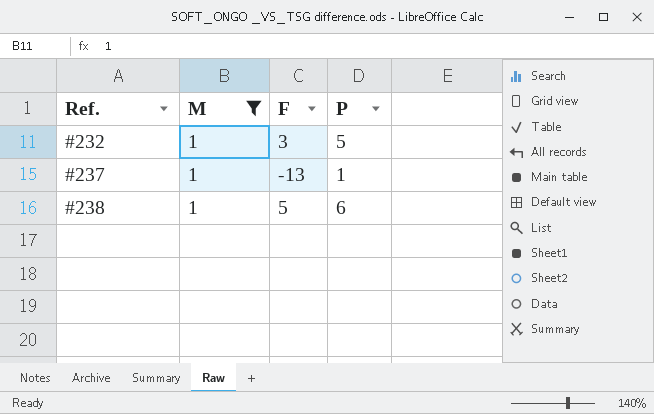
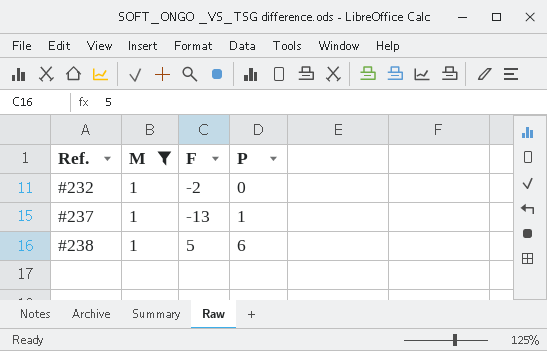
#232 | F: 3 -> -2
#232 | P: 5 -> 0

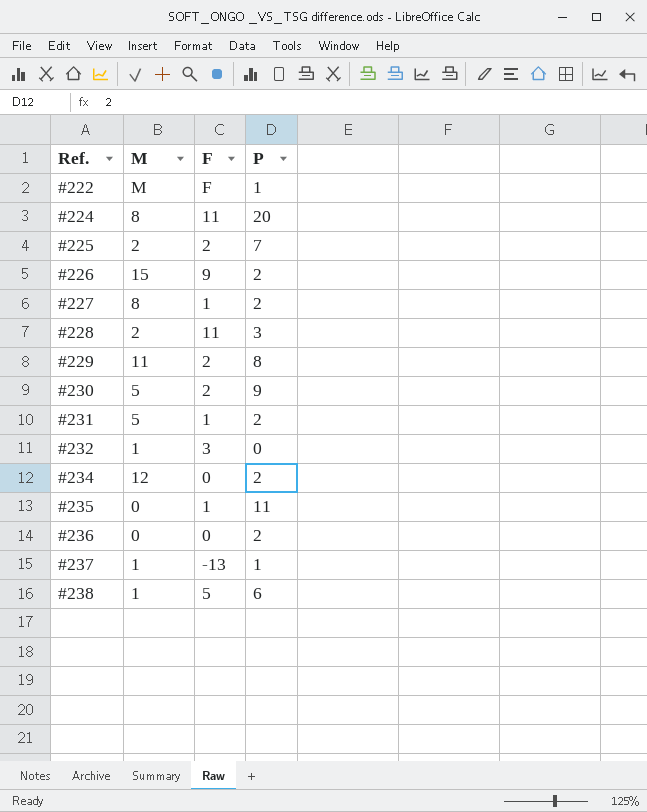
filter: M = 1 -> none
#232 | F: -2 -> 3

